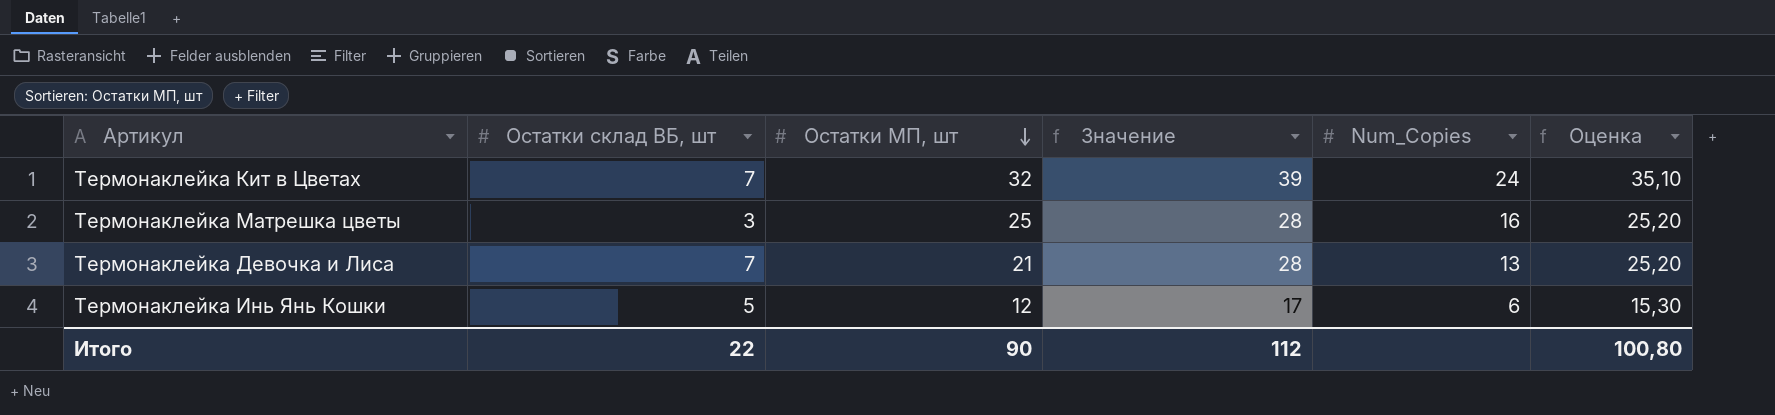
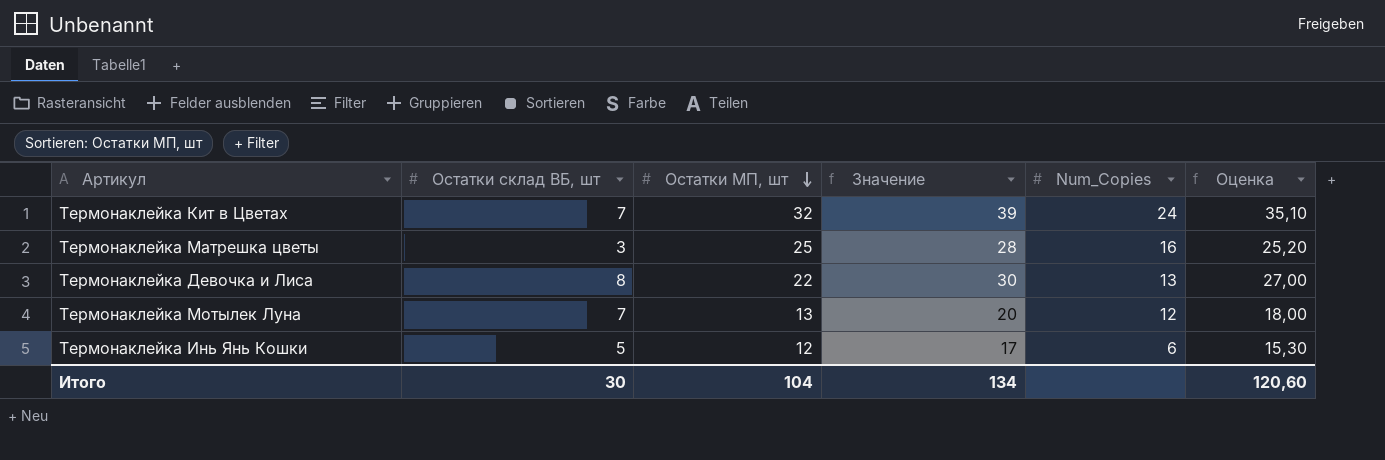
Термонаклейка Девочка и Лиса | Остатки склад ВБ, шт: 7 -> 8
Термонаклейка Девочка и Лиса | Остатки МП, шт: 21 -> 22
Термонаклейка Девочка и Лиса | Значение: 28 -> 30
Термонаклейка Девочка и Лиса | Оценка: 25,20 -> 27,00
row Термонаклейка Мотылек Луна: none -> 7 | 13 | 20 | 12 | 18,00
Итого | Остатки склад ВБ, шт: 22 -> 30
Итого | Остатки МП, шт: 90 -> 104
Итого | Значение: 112 -> 134
Итого | Оценка: 100,80 -> 120,60

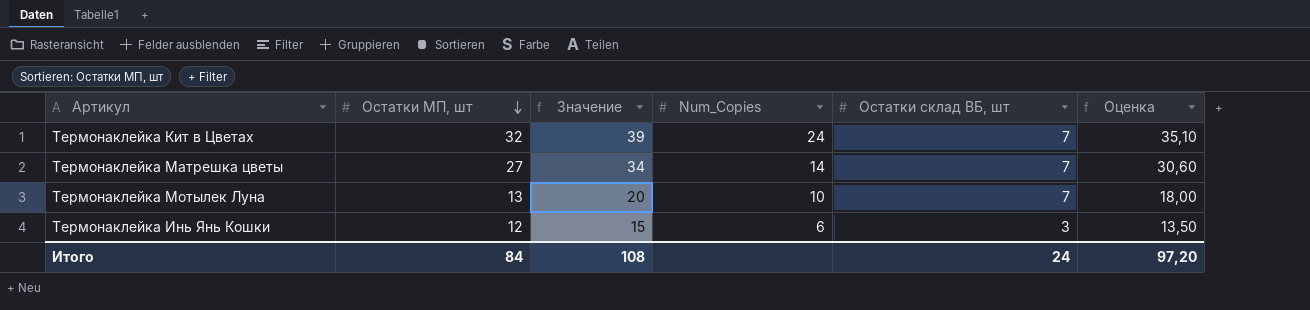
column Остатки склад ВБ, шт | position: 2 -> 5
row Термонаклейка Девочка и Лиса: 8 | 22 | 30 | 13 | 27,00 -> none
Термонаклейка Матрешка цветы | Остатки МП, шт: 25 -> 27
Термонаклейка Матрешка цветы | Значение: 28 -> 34
Термонаклейка Матрешка цветы | Num_Copies: 16 -> 14
Термонаклейка Матрешка цветы | Остатки склад ВБ, шт: 3 -> 7
Термонаклейка Матрешка цветы | Оценка: 25,20 -> 30,60
Термонаклейка Мотылек Луна | Num_Copies: 12 -> 10
Термонаклейка Инь Янь Кошки | Значение: 17 -> 15
Термонаклейка Инь Янь Кошки | Остатки склад ВБ, шт: 5 -> 3
Термонаклейка Инь Янь Кошки | Оценка: 15,30 -> 13,50
Итого | Остатки МП, шт: 104 -> 84
Итого | Значение: 134 -> 108
Итого | Остатки склад ВБ, шт: 30 -> 24
Итого | Оценка: 120,60 -> 97,20

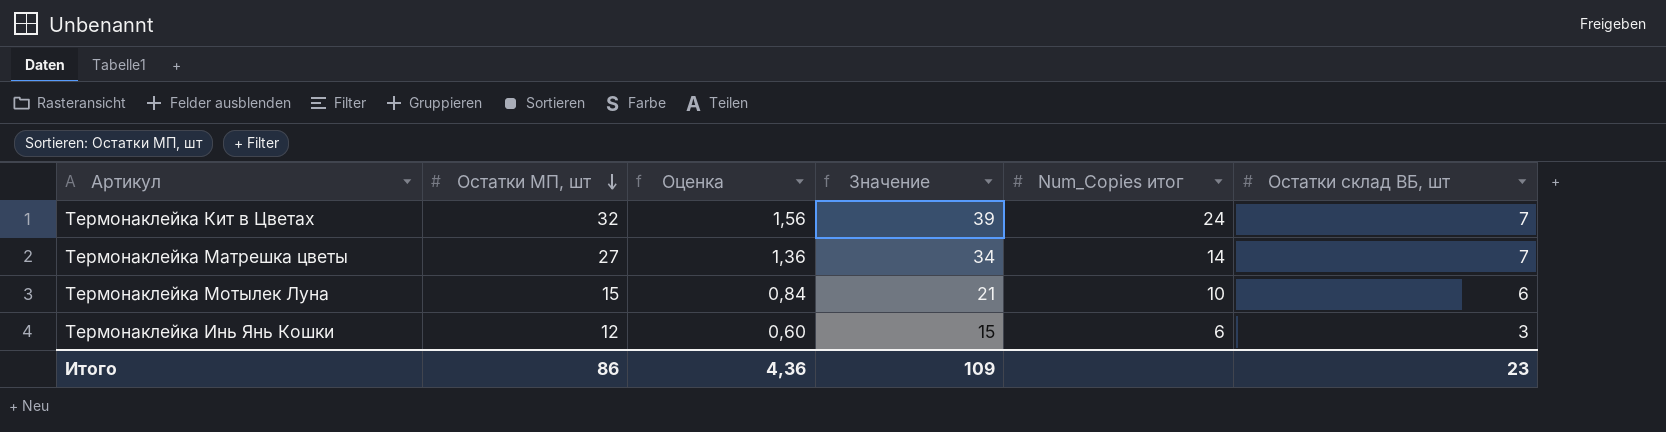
column Оценка | formula: [Значение] * 0,9 -> [Значение] * 0,04
column Оценка | position: 6 -> 3
column name: Num_Copies -> Num_Copies итог
Термонаклейка Мотылек Луна | Остатки МП, шт: 13 -> 15
Термонаклейка Мотылек Луна | Значение: 20 -> 21
Термонаклейка Мотылек Луна | Остатки склад ВБ, шт: 7 -> 6
Итого | Остатки МП, шт: 84 -> 86
Итого | Оценка: 97,20 -> 4,36
Итого | Значение: 108 -> 109
Итого | Остатки склад ВБ, шт: 24 -> 23

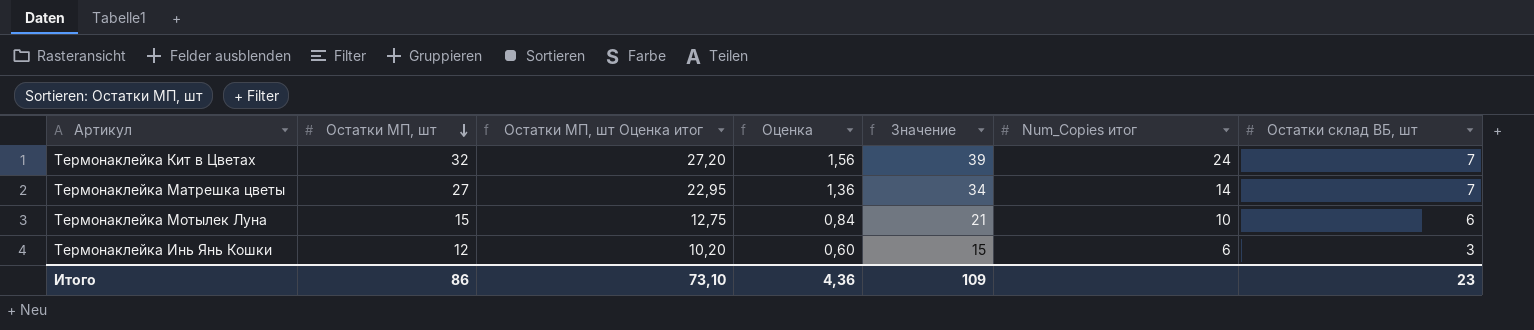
column Остатки МП, шт Оценка итог | formula: none -> [Остатки МП, шт] * 0,85

